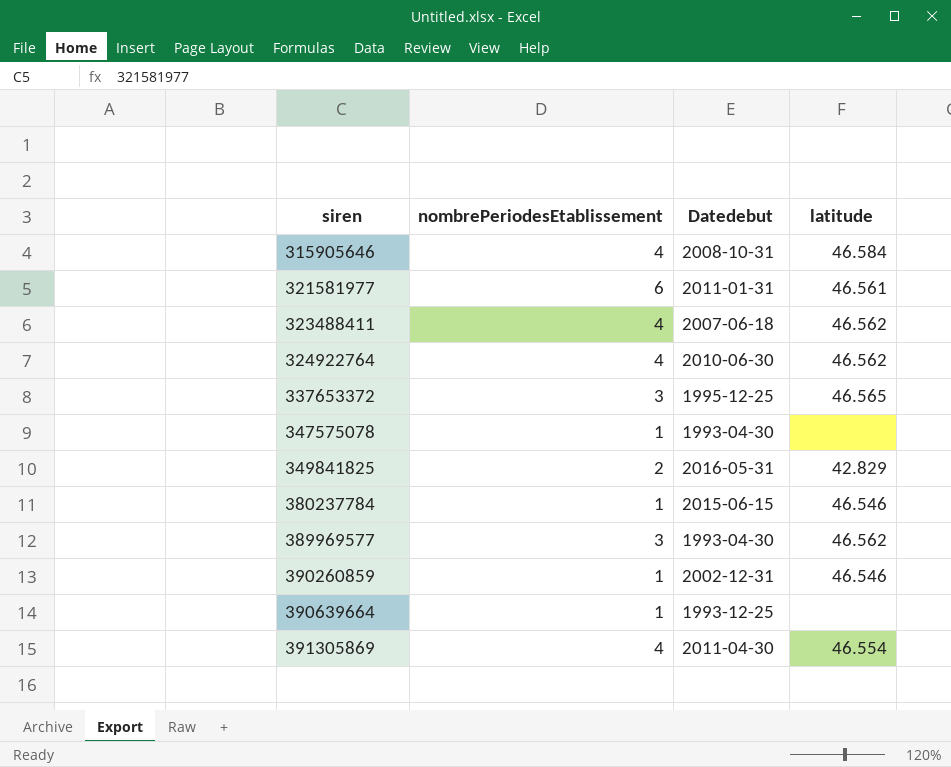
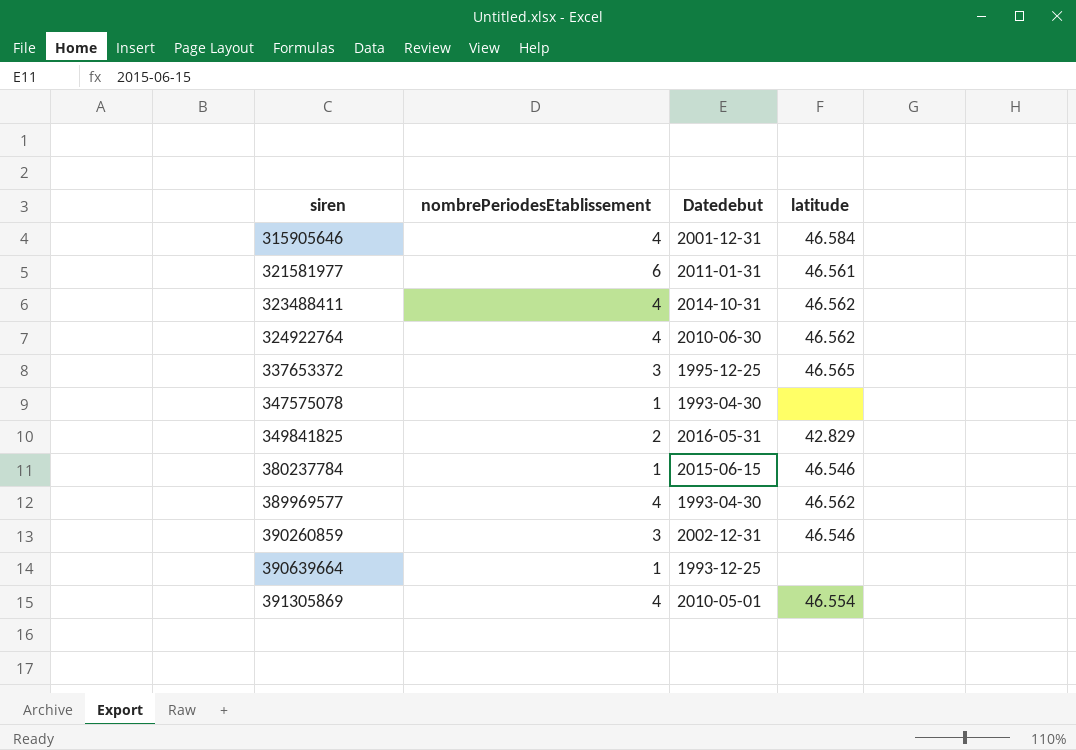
315905646 | Datedebut: 2008-10-31 -> 2001-12-31
323488411 | Datedebut: 2007-06-18 -> 2014-10-31
389969577 | nombrePeriodesEtablissement: 3 -> 4
390260859 | nombrePeriodesEtablissement: 1 -> 3
391305869 | Datedebut: 2011-04-30 -> 2010-05-01

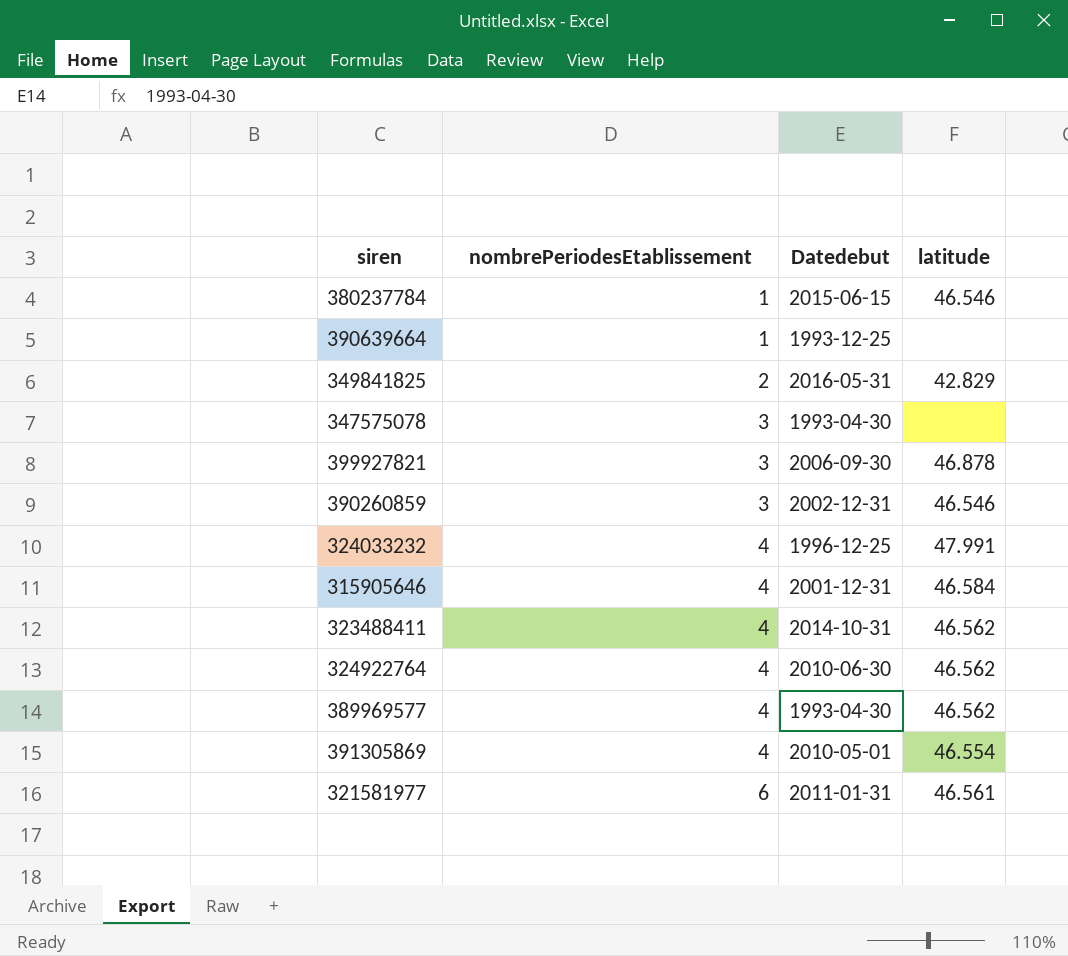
row order: siren ascending -> nombrePeriodesEtablissement ascending
row 337653372: 3 | 1995-12-25 | 46.565 -> none
347575078 | nombrePeriodesEtablissement: 1 -> 3
row 399927821: none -> 3 | 2006-09-30 | 46.878
row 324033232: none -> 4 | 1996-12-25 | 47.991

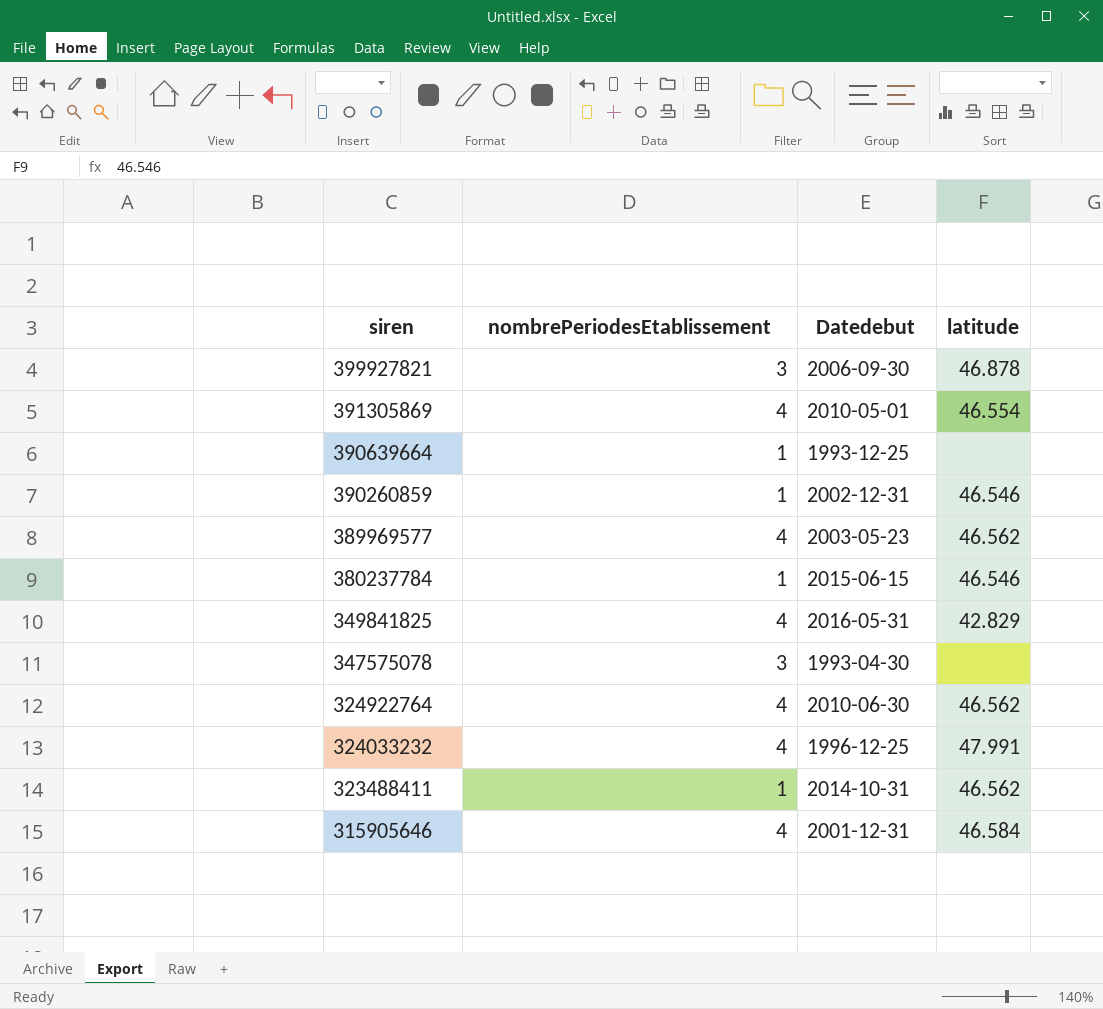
row order: nombrePeriodesEtablissement ascending -> siren descending
row 321581977: 6 | 2011-01-31 | 46.561 -> none
390260859 | nombrePeriodesEtablissement: 3 -> 1
389969577 | Datedebut: 1993-04-30 -> 2003-05-23
349841825 | nombrePeriodesEtablissement: 2 -> 4
323488411 | nombrePeriodesEtablissement: 4 -> 1

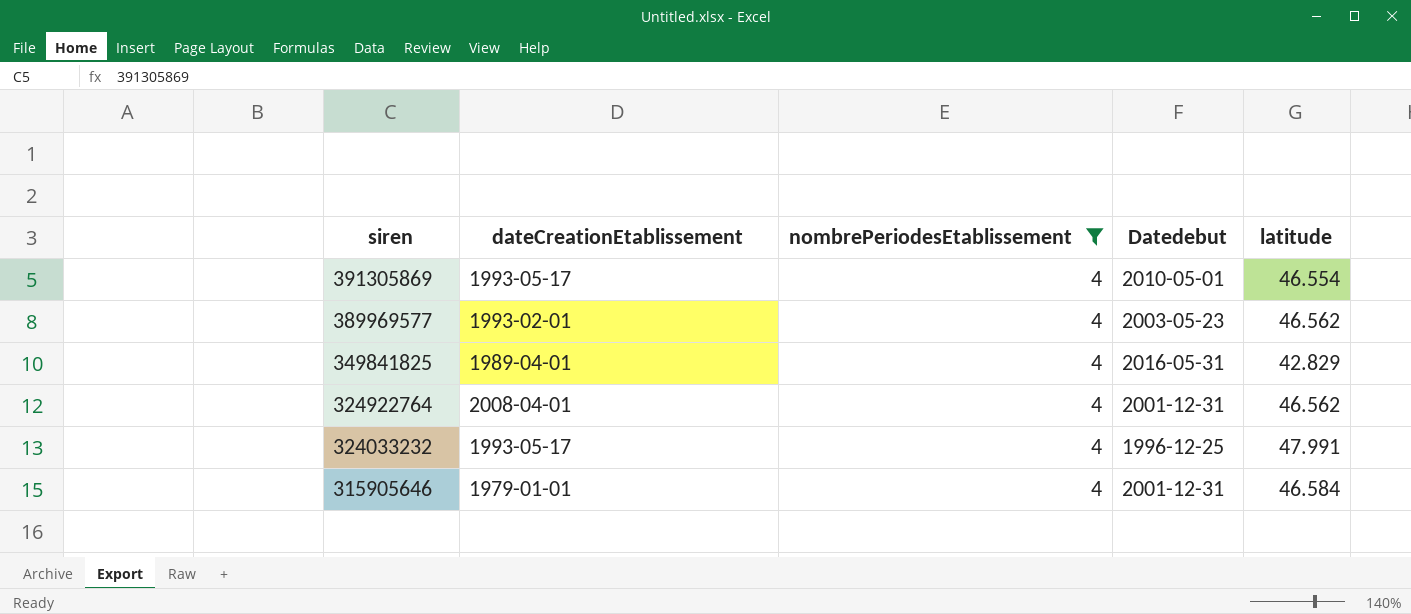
filter: none -> nombrePeriodesEtablissement = 4
column dateCreationEtablissement | position: none -> 2
324922764 | Datedebut: 2010-06-30 -> 2001-12-31

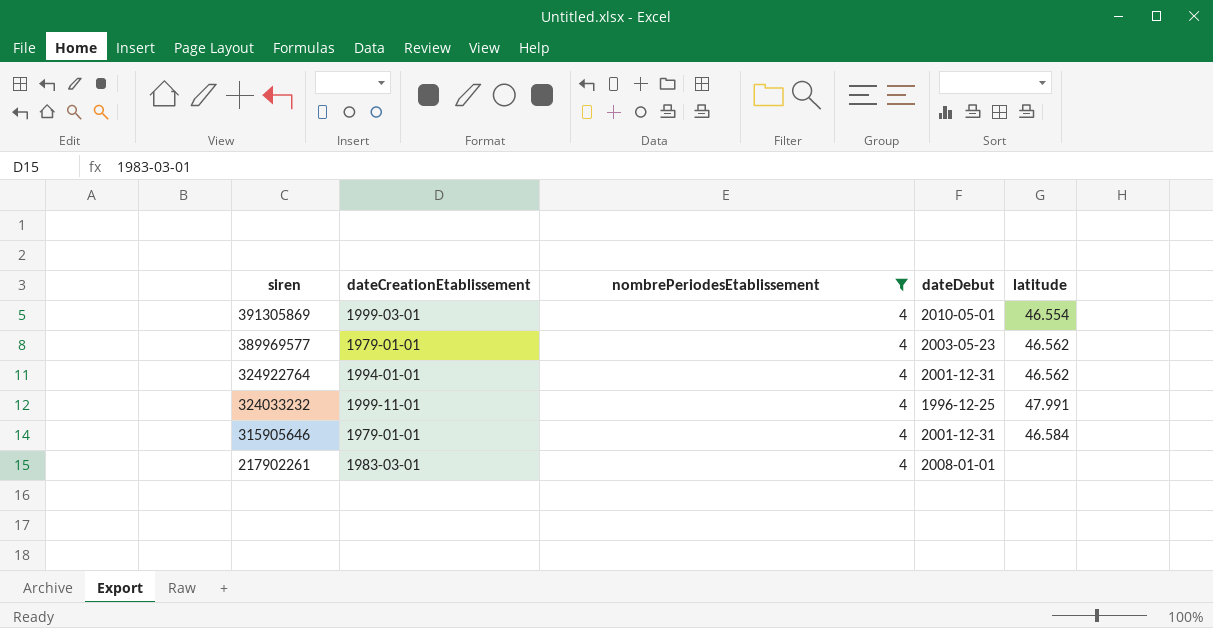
column name: Datedebut -> dateDebut
row 349841825: 1989-04-01 | 4 | 2016-05-31 | 42.829 -> none
391305869 | dateCreationEtablissement: 1993-05-17 -> 1999-03-01
389969577 | dateCreationEtablissement: 1993-02-01 -> 1979-01-01
324922764 | dateCreationEtablissement: 2008-04-01 -> 1994-01-01
324033232 | dateCreationEtablissement: 1993-05-17 -> 1999-11-01
row 217902261: none -> 1983-03-01 | 4 | 2008-01-01 | none

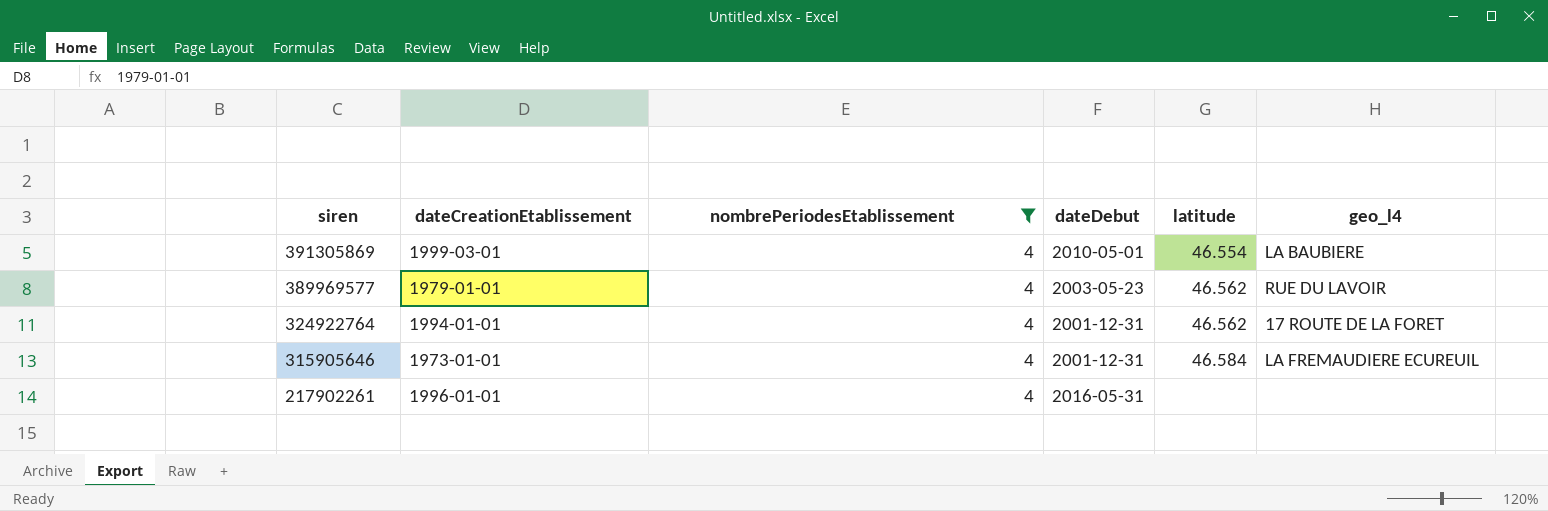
column geo_l4 | position: none -> 6
row 324033232: 1999-11-01 | 4 | 1996-12-25 | 47.991 -> none
315905646 | dateCreationEtablissement: 1979-01-01 -> 1973-01-01
217902261 | dateCreationEtablissement: 1983-03-01 -> 1996-01-01
217902261 | dateDebut: 2008-01-01 -> 2016-05-31

